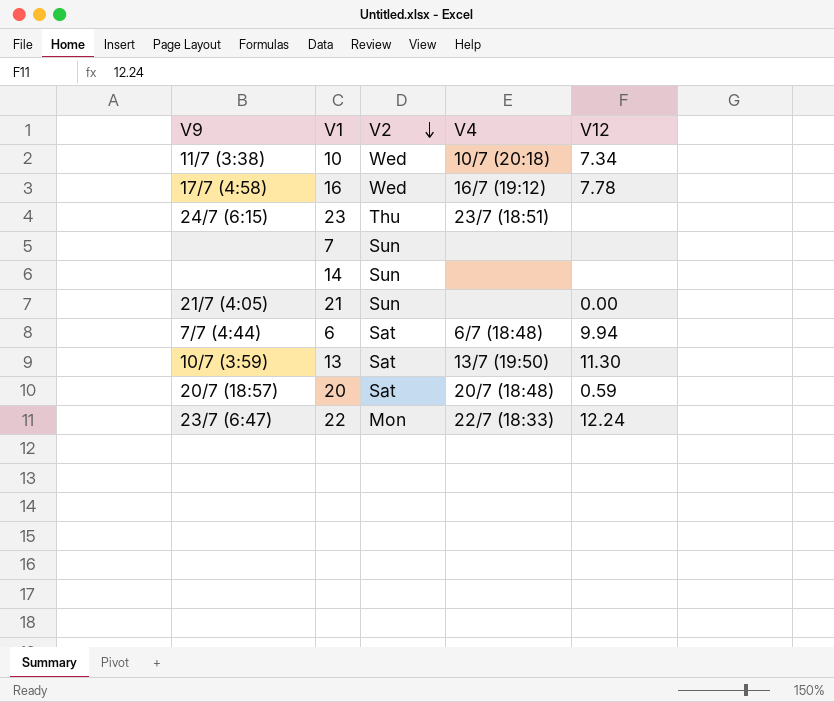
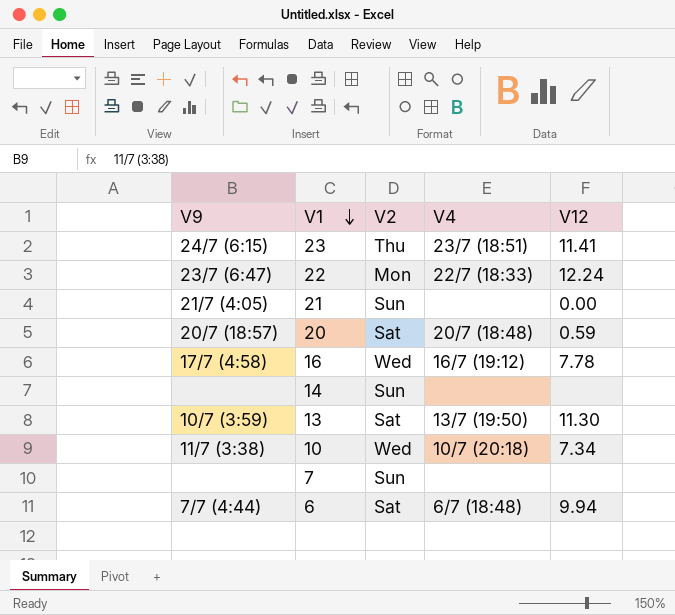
row order: V2 descending -> V1 descending
23 | V12: none -> 11.41

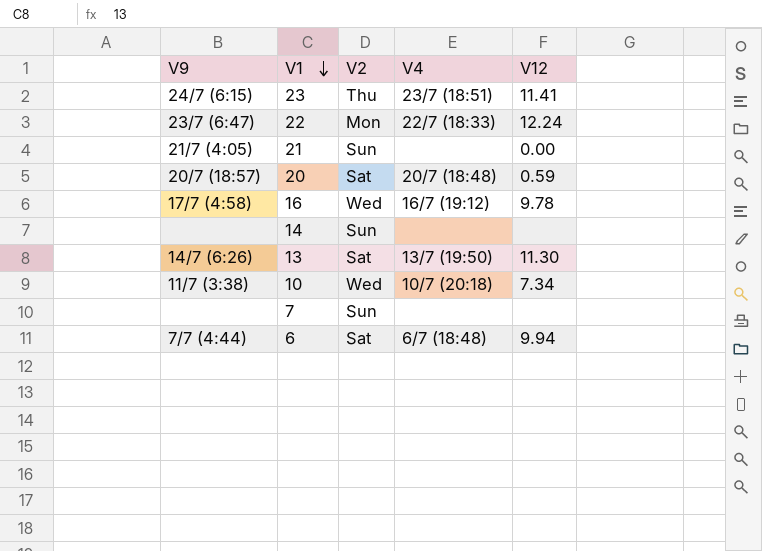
16 | V12: 7.78 -> 9.78
13 | V9: 10/7 (3:59) -> 14/7 (6:26)

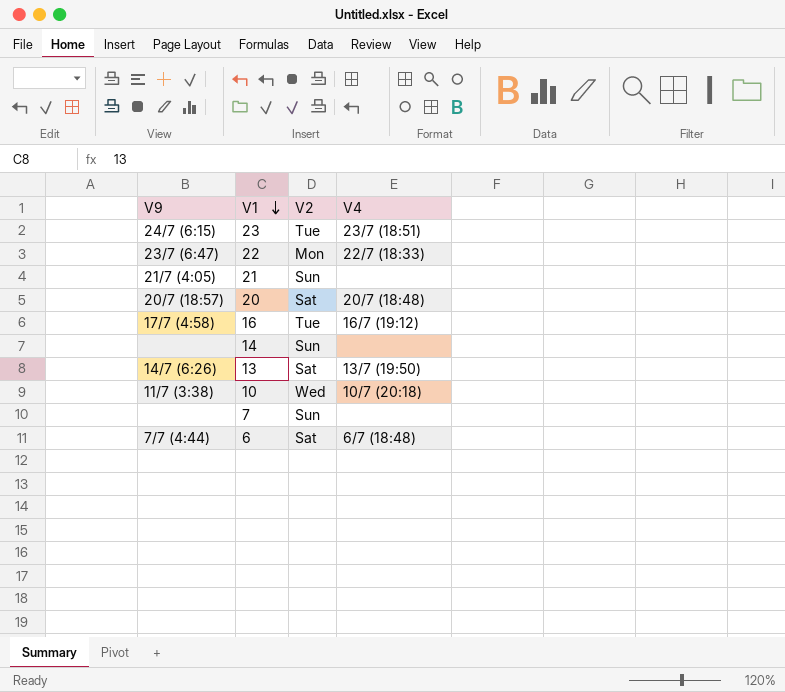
column V12 | position: 5 -> none
23 | V2: Thu -> Tue
16 | V2: Wed -> Tue

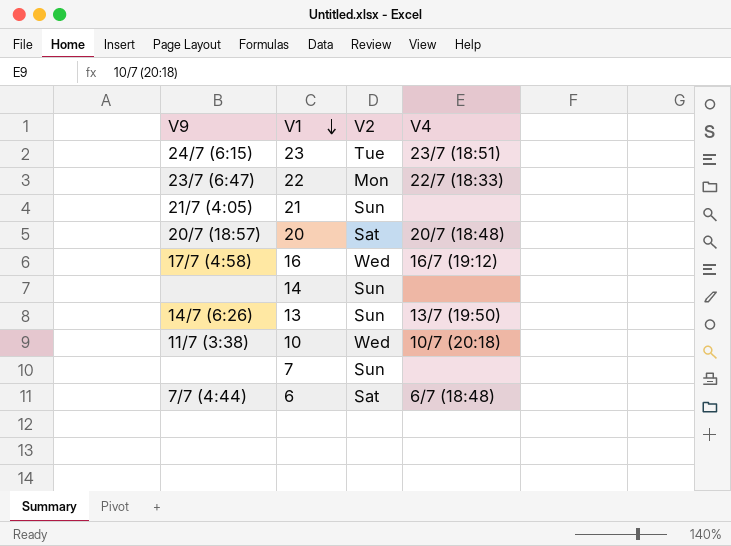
16 | V2: Tue -> Wed
13 | V2: Sat -> Sun

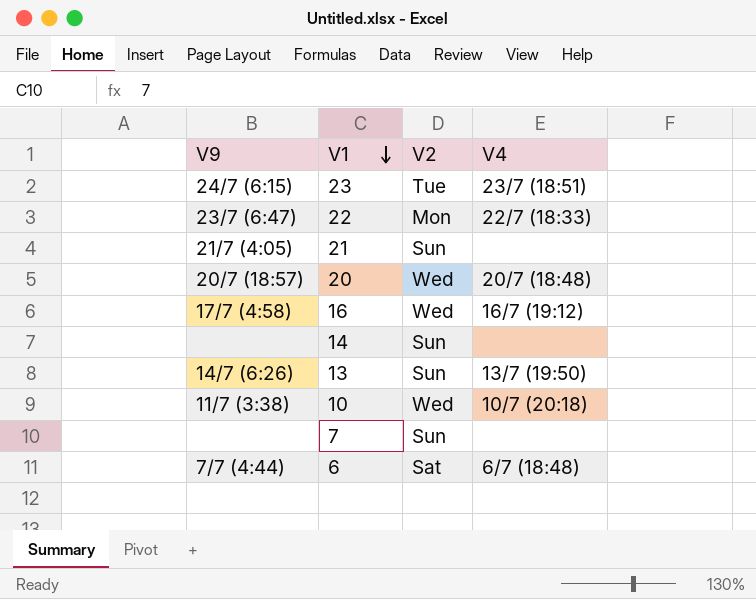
20 | V2: Sat -> Wed

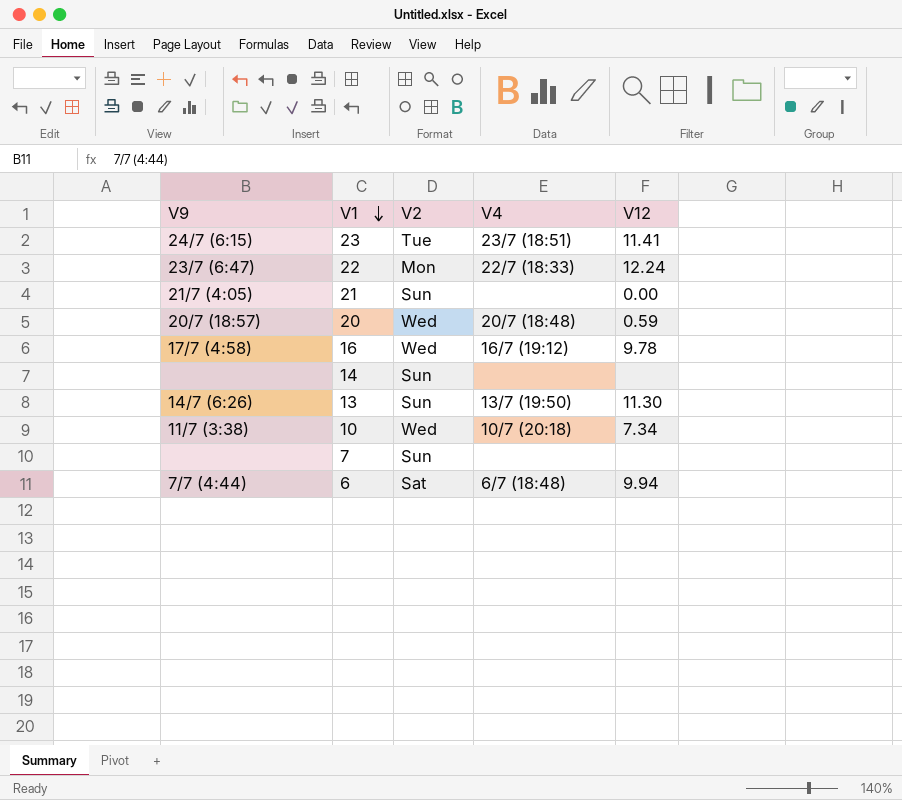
column V12 | position: none -> 5

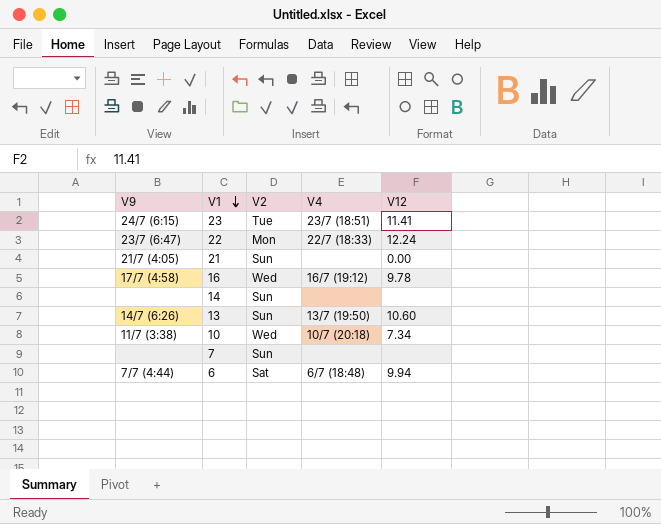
row 20: 20/7 (18:57) | Wed | 20/7 (18:48) | 0.59 -> none
13 | V12: 11.30 -> 10.60

